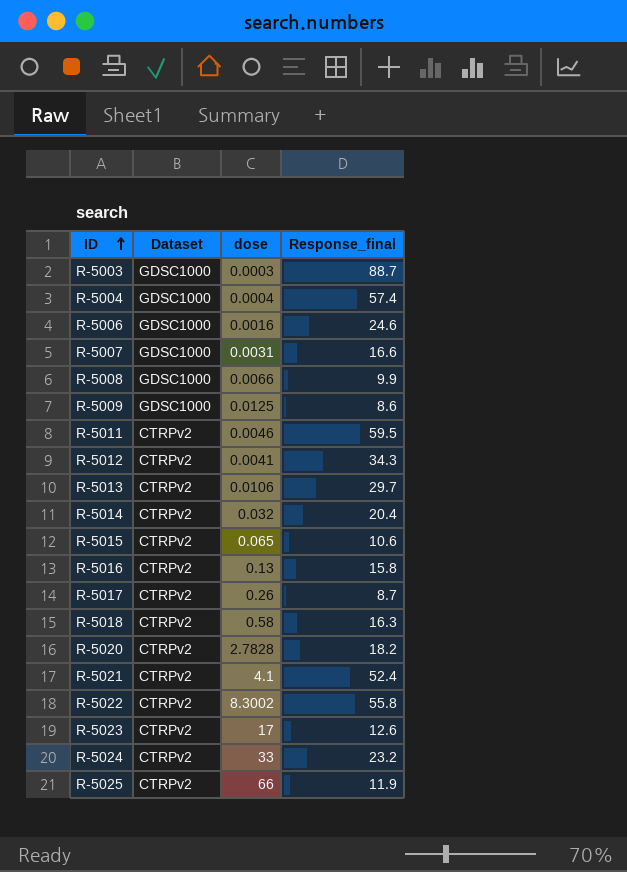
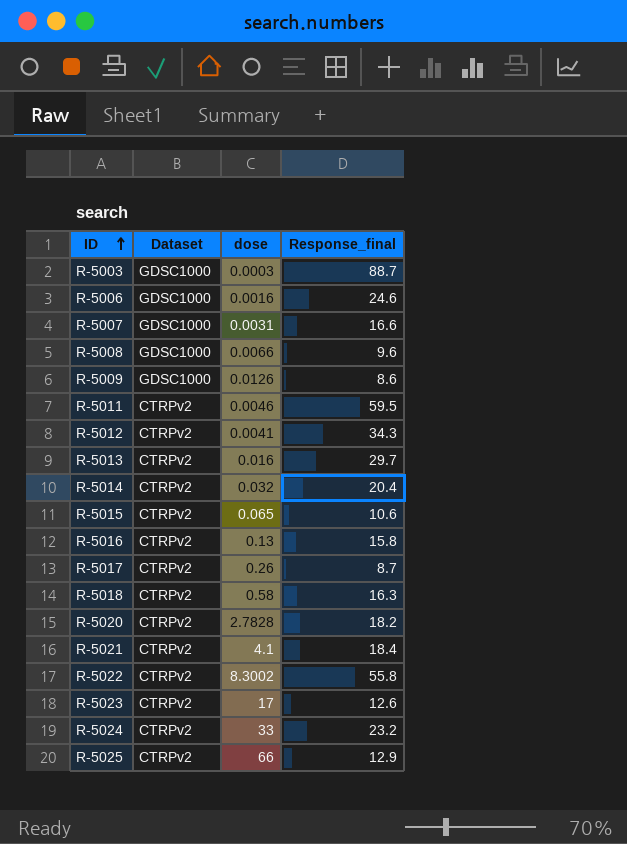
row R-5004: GDSC1000 | 0.0004 | 57.4 -> none
R-5008 | Response_final: 9.9 -> 9.6
R-5009 | dose: 0.0125 -> 0.0126
R-5013 | dose: 0.0106 -> 0.016
R-5021 | Response_final: 52.4 -> 18.4
R-5025 | Response_final: 11.9 -> 12.9

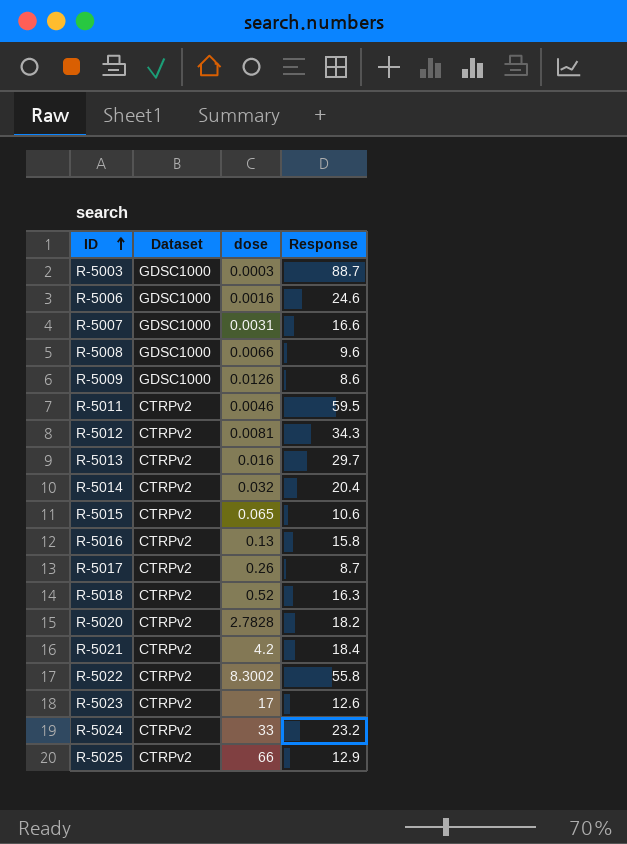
column name: Response_final -> Response
R-5012 | dose: 0.0041 -> 0.0081
R-5018 | dose: 0.58 -> 0.52
R-5021 | dose: 4.1 -> 4.2

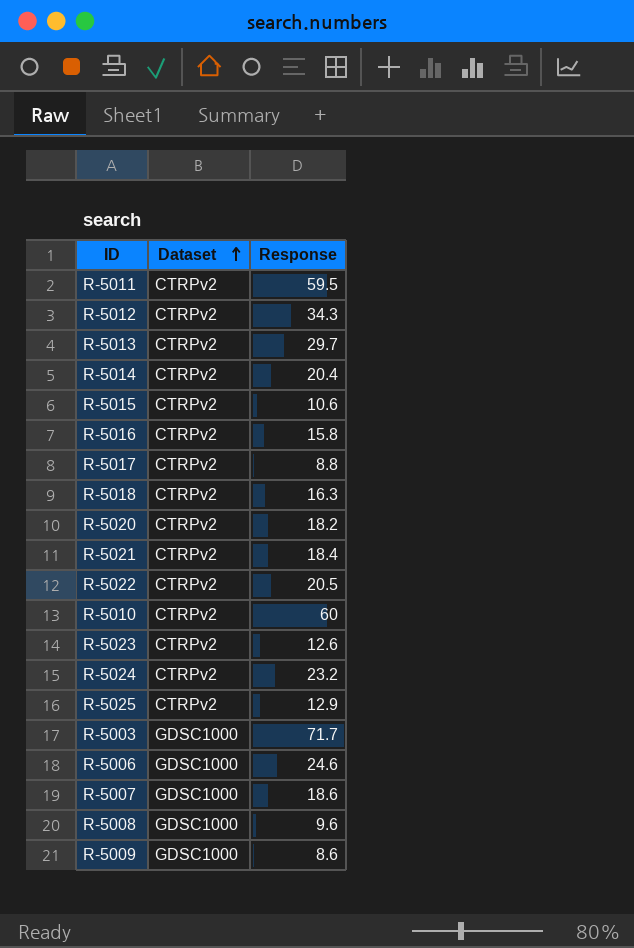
row order: ID ascending -> Dataset ascending
column dose | position: 3 -> none
R-5017 | Response: 8.7 -> 8.8
R-5022 | Response: 55.8 -> 20.5
row R-5010: none -> CTRPv2 | 60
R-5003 | Response: 88.7 -> 71.7
R-5007 | Response: 16.6 -> 18.6

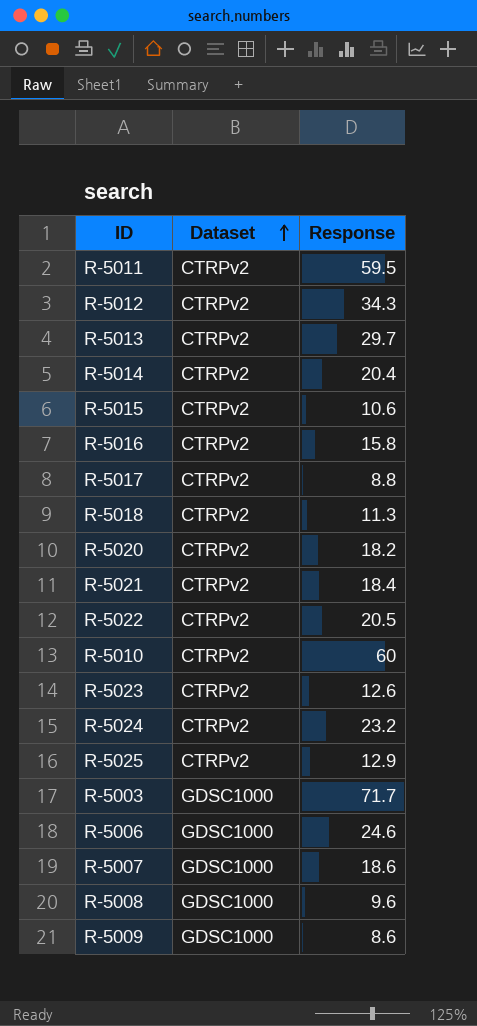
R-5018 | Response: 16.3 -> 11.3

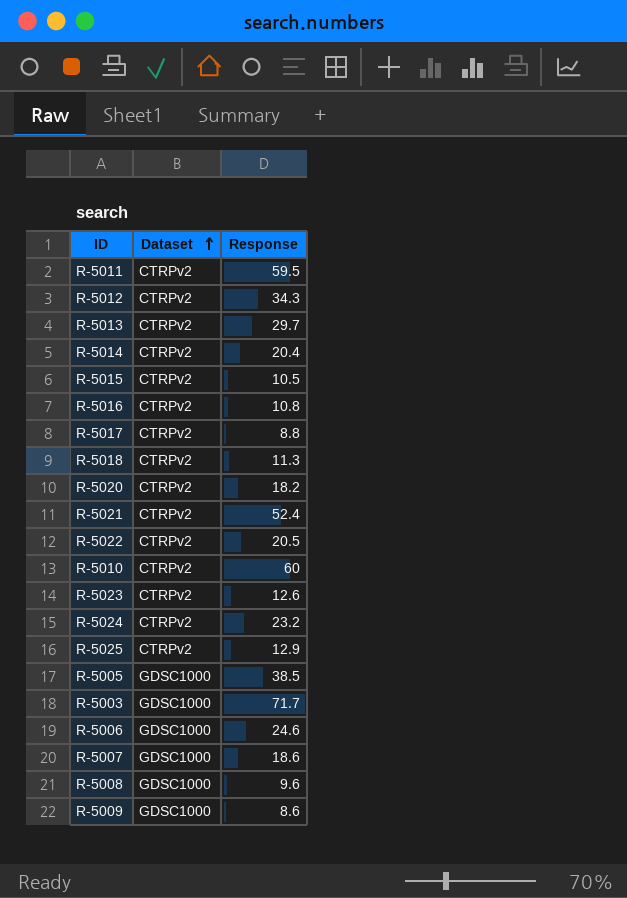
R-5015 | Response: 10.6 -> 10.5
R-5016 | Response: 15.8 -> 10.8
R-5021 | Response: 18.4 -> 52.4
row R-5005: none -> GDSC1000 | 38.5

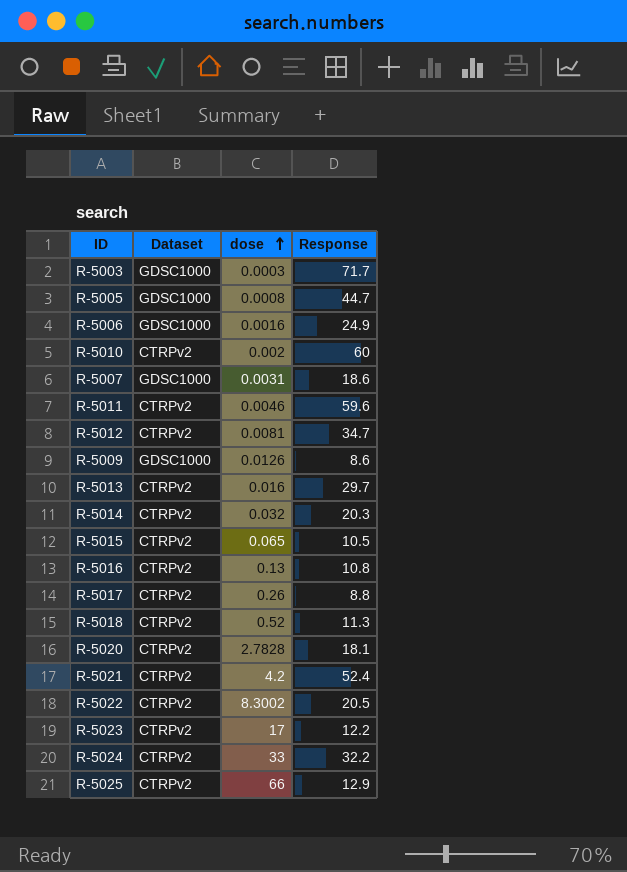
row order: Dataset ascending -> dose ascending
column dose | position: none -> 3
row R-5008: GDSC1000 | 9.6 -> none
R-5005 | Response: 38.5 -> 44.7
R-5006 | Response: 24.6 -> 24.9
R-5011 | Response: 59.5 -> 59.6
R-5012 | Response: 34.3 -> 34.7
R-5014 | Response: 20.4 -> 20.3
R-5020 | Response: 18.2 -> 18.1
R-5023 | Response: 12.6 -> 12.2
R-5024 | Response: 23.2 -> 32.2

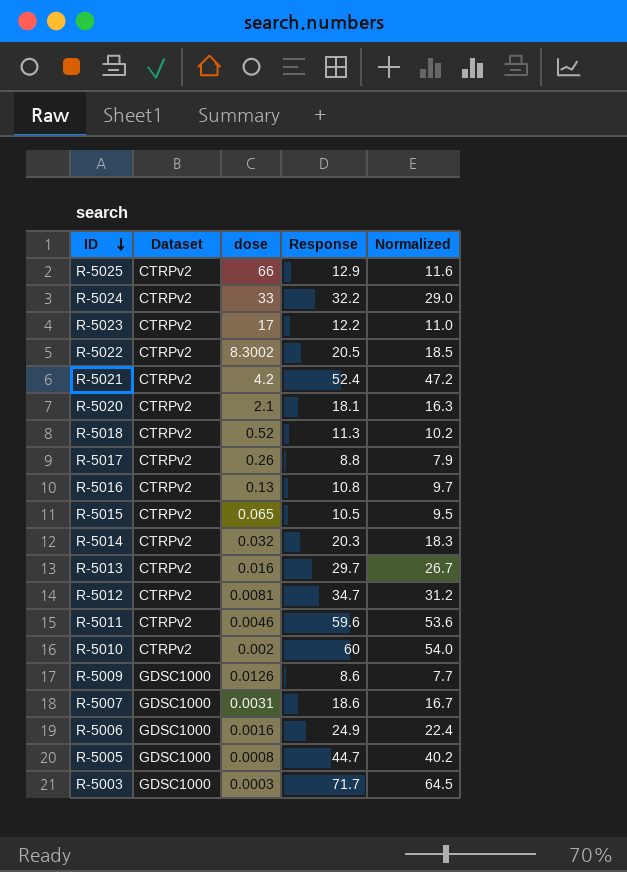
row order: dose ascending -> ID descending
column Normalized | formula: none -> [Response] * 0.9
R-5020 | dose: 2.7828 -> 2.1

